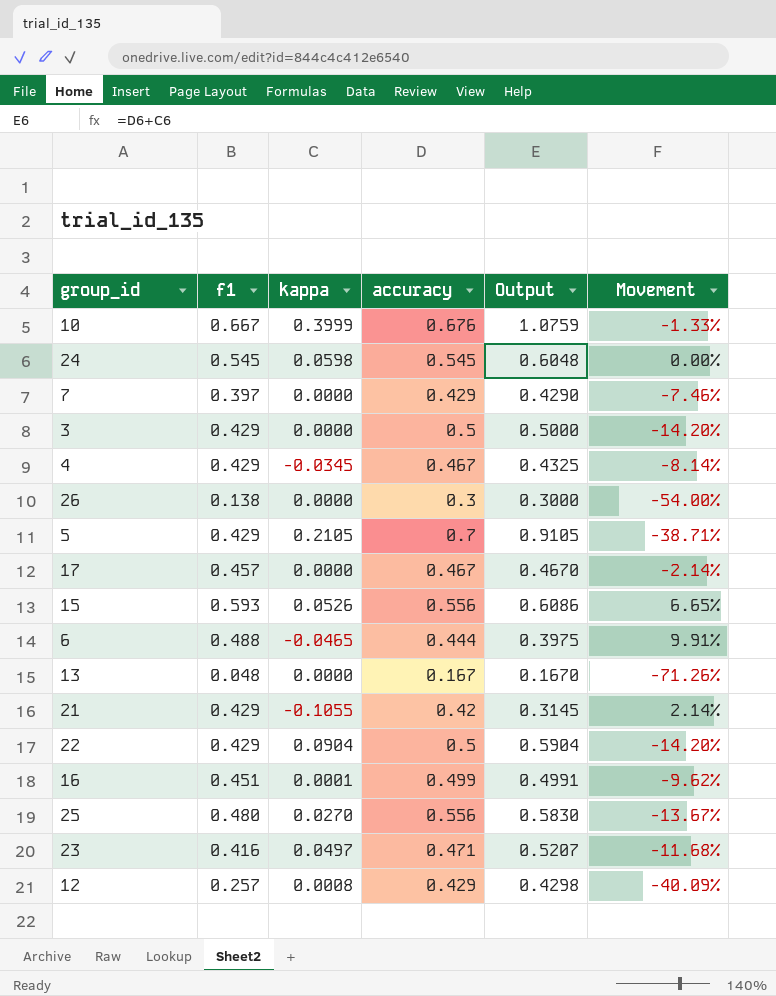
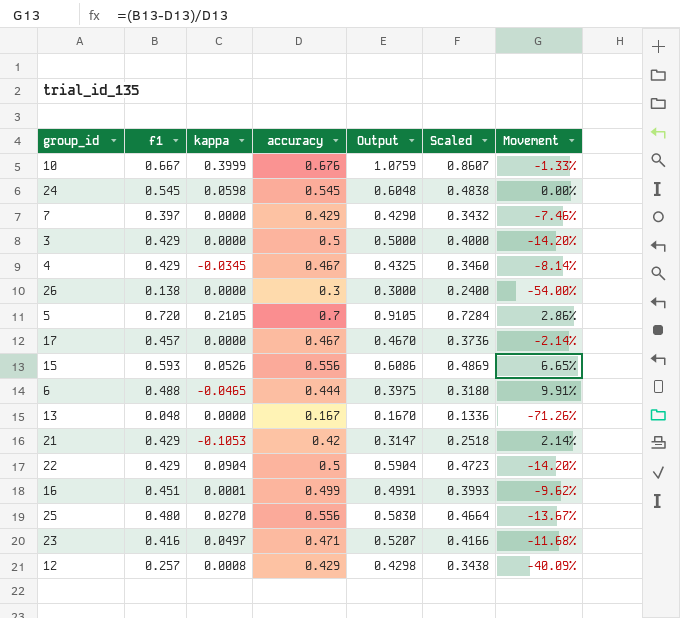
column Scaled | formula: none -> [Output] * 0.8
5 | f1: 0.429 -> 0.720
5 | Movement: -38.71% -> 2.86%
21 | kappa: -0.1055 -> -0.1053
21 | Output: 0.3145 -> 0.3147

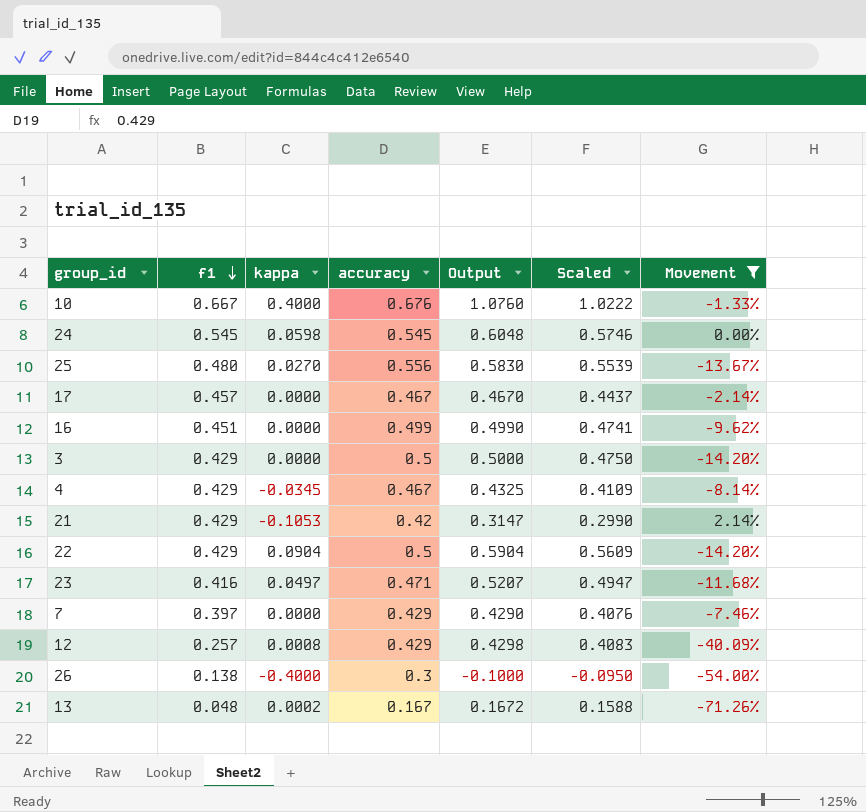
filter: none -> Movement <= 2.14%
row order: none -> f1 descending
column Scaled | formula: [Output] * 0.8 -> [Output] * 0.95
10 | kappa: 0.3999 -> 0.4000
10 | Output: 1.0759 -> 1.0760
16 | kappa: 0.0001 -> 0.0000
16 | Output: 0.4991 -> 0.4990
26 | kappa: 0.0000 -> -0.4000
26 | Output: 0.3000 -> -0.1000
13 | kappa: 0.0000 -> 0.0002
13 | Output: 0.1670 -> 0.1672

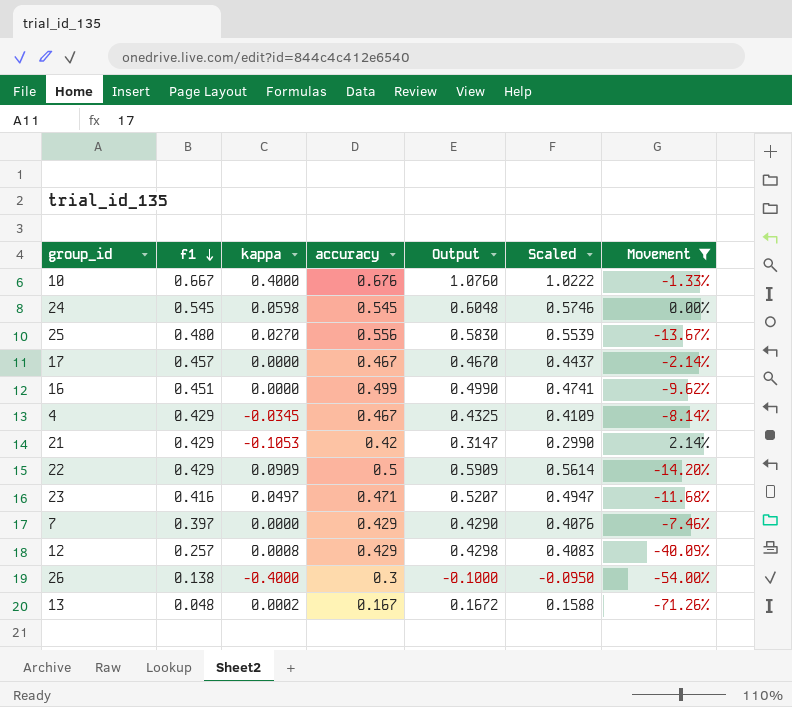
row 3: 0.429 | 0.0000 | 0.5 | 0.5000 | 0.4750 | -14.20% -> none
22 | kappa: 0.0904 -> 0.0909
22 | Output: 0.5904 -> 0.5909
22 | Scaled: 0.5609 -> 0.5614

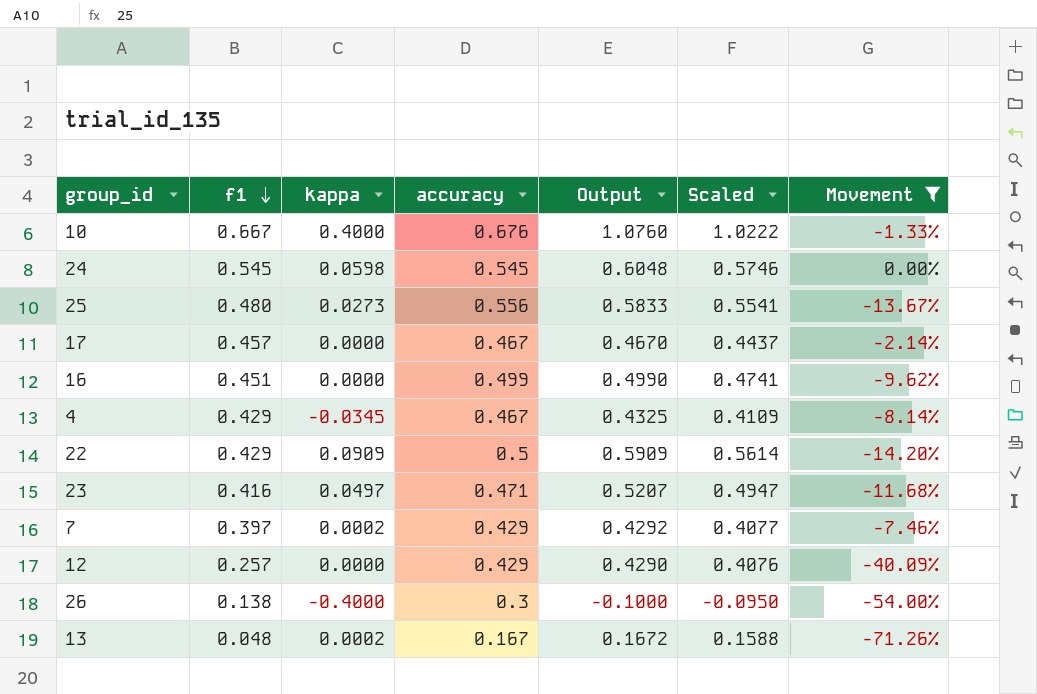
row 21: 0.429 | -0.1053 | 0.42 | 0.3147 | 0.2990 | 2.14% -> none
25 | kappa: 0.0270 -> 0.0273
25 | Output: 0.5830 -> 0.5833
25 | Scaled: 0.5539 -> 0.5541
7 | kappa: 0.0000 -> 0.0002
7 | Output: 0.4290 -> 0.4292
7 | Scaled: 0.4076 -> 0.4077
12 | kappa: 0.0008 -> 0.0000
12 | Output: 0.4298 -> 0.4290
12 | Scaled: 0.4083 -> 0.4076

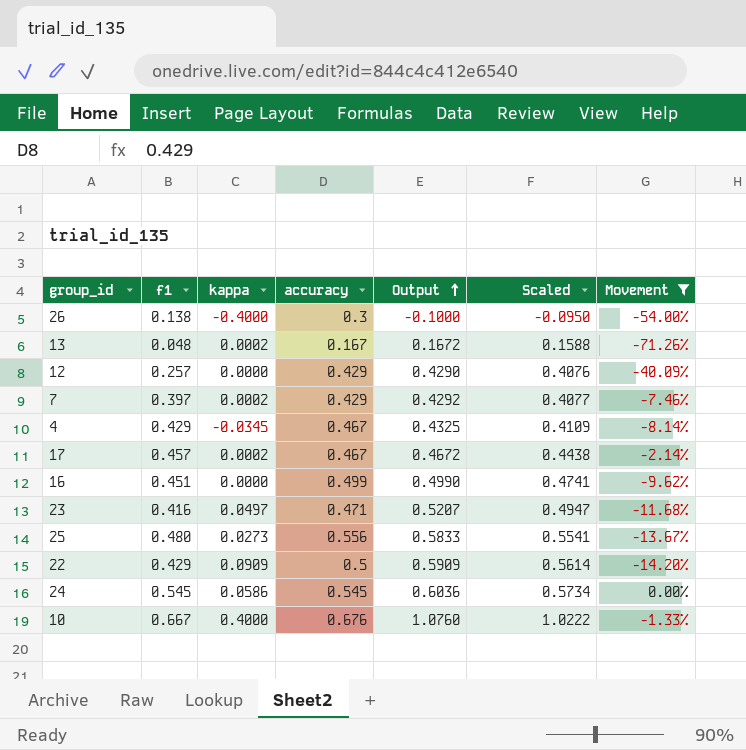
row order: f1 descending -> Output ascending
17 | kappa: 0.0000 -> 0.0002
17 | Output: 0.4670 -> 0.4672
17 | Scaled: 0.4437 -> 0.4438
24 | kappa: 0.0598 -> 0.0586
24 | Output: 0.6048 -> 0.6036
24 | Scaled: 0.5746 -> 0.5734

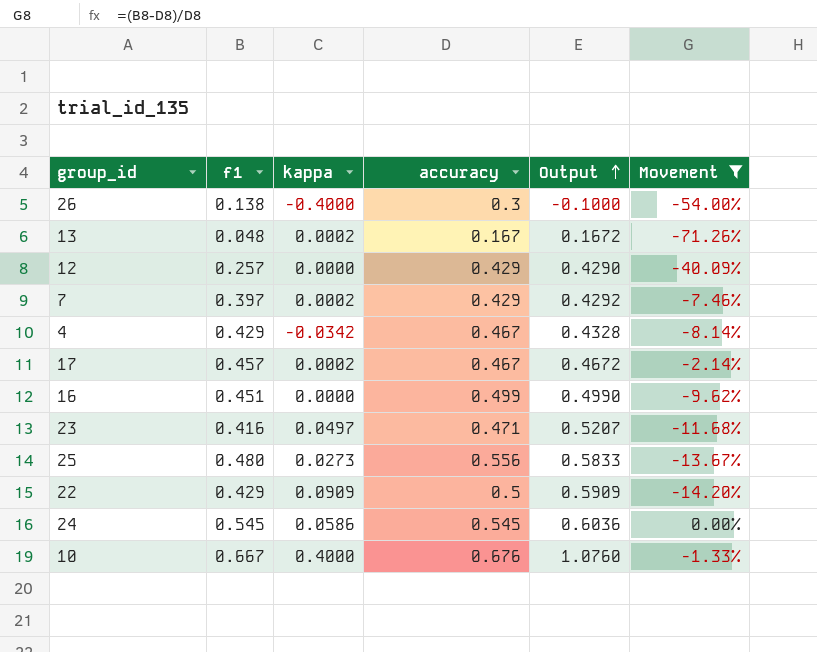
column Scaled | formula: [Output] * 0.95 -> none
4 | kappa: -0.0345 -> -0.0342
4 | Output: 0.4325 -> 0.4328

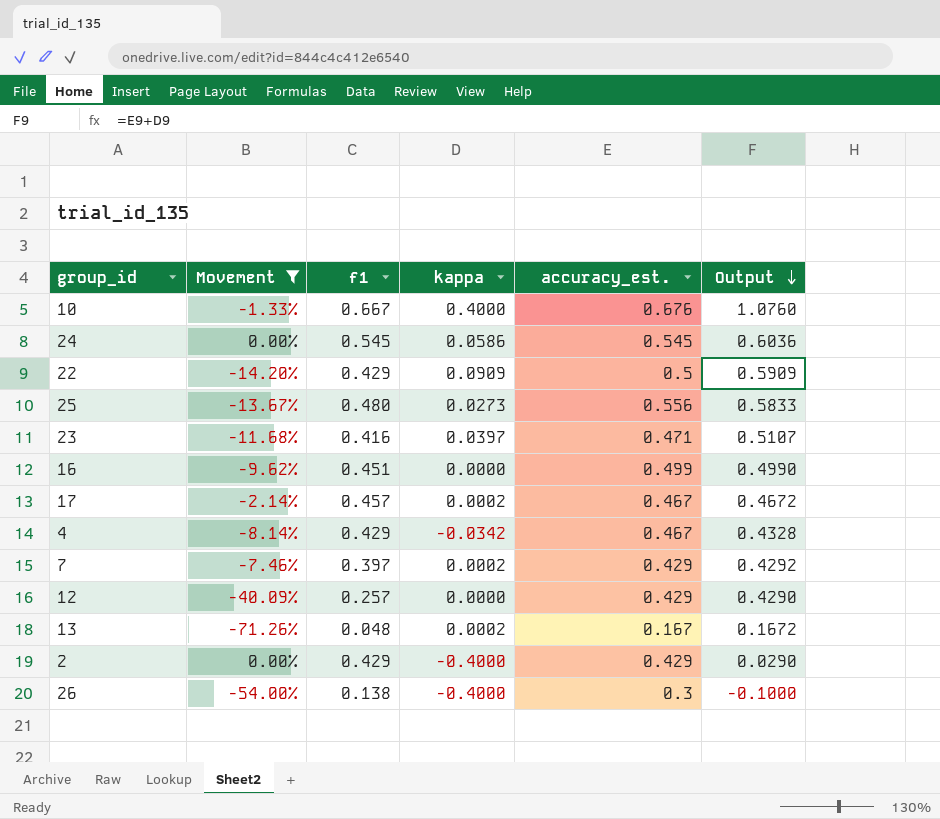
row order: Output ascending -> Output descending
column Movement | position: 6 -> 2
column name: accuracy -> accuracy_est.
23 | kappa: 0.0497 -> 0.0397
23 | Output: 0.5207 -> 0.5107
row 2: none -> 0.00% | 0.429 | -0.4000 | 0.429 | 0.0290

